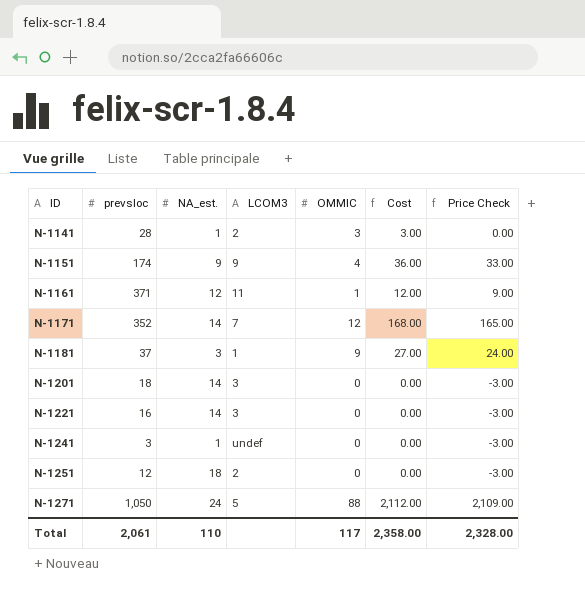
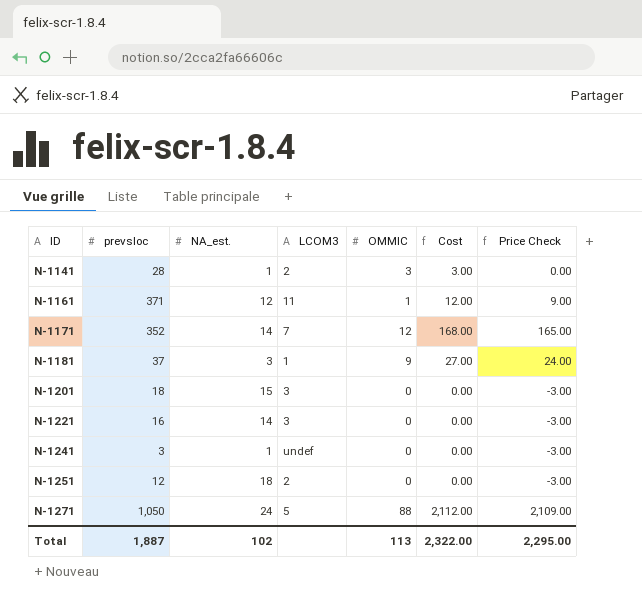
row N-1151: 174 | 9 | 9 | 4 | 36.00 | 33.00 -> none
N-1201 | NA_est.: 14 -> 15
Total | prevsloc: 2,061 -> 1,887
Total | NA_est.: 110 -> 102
Total | OMMIC: 117 -> 113
Total | Cost: 2,358.00 -> 2,322.00
Total | Price Check: 2,328.00 -> 2,295.00

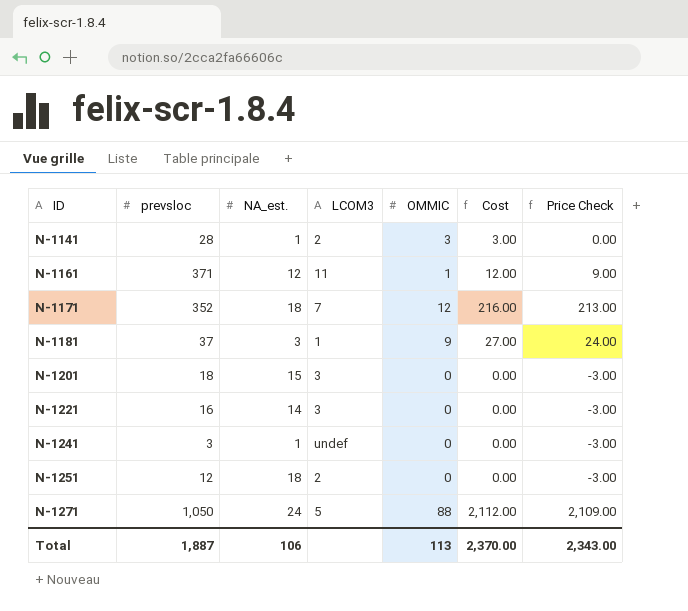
N-1171 | NA_est.: 14 -> 18
N-1171 | Cost: 168.00 -> 216.00
N-1171 | Price Check: 165.00 -> 213.00
Total | NA_est.: 102 -> 106
Total | Cost: 2,322.00 -> 2,370.00
Total | Price Check: 2,295.00 -> 2,343.00

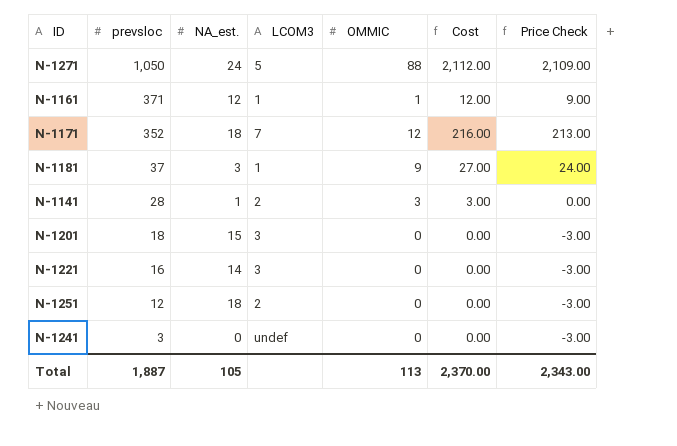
row order: ID ascending -> prevsloc descending
N-1161 | LCOM3: 11 -> 1
N-1241 | NA_est.: 1 -> 0
Total | NA_est.: 106 -> 105

